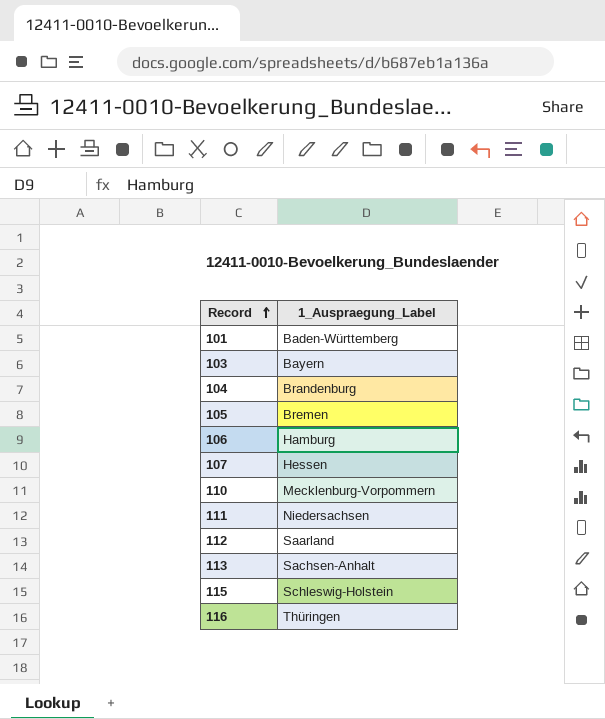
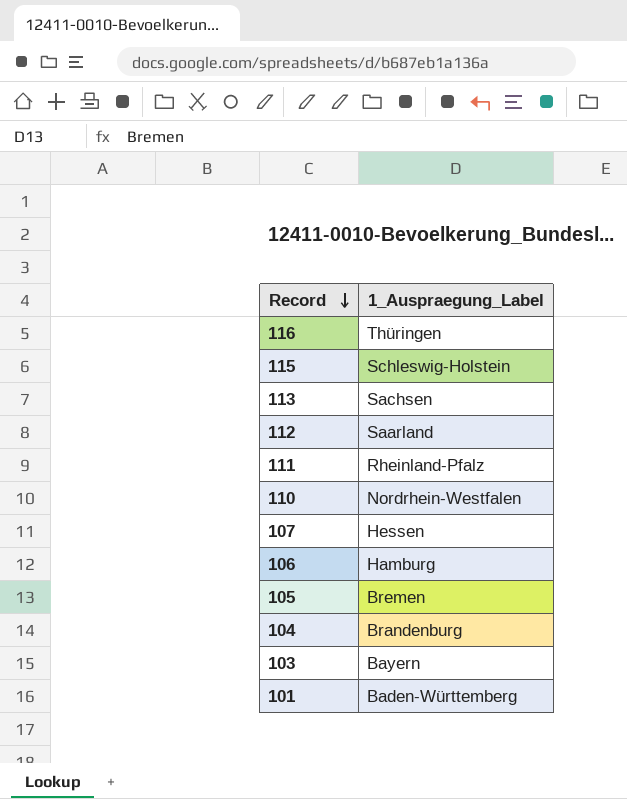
row order: Record ascending -> Record descending
113 | 1_Auspraegung_Label: Sachsen-Anhalt -> Sachsen
111 | 1_Auspraegung_Label: Niedersachsen -> Rheinland-Pfalz
110 | 1_Auspraegung_Label: Mecklenburg-Vorpommern -> Nordrhein-Westfalen

